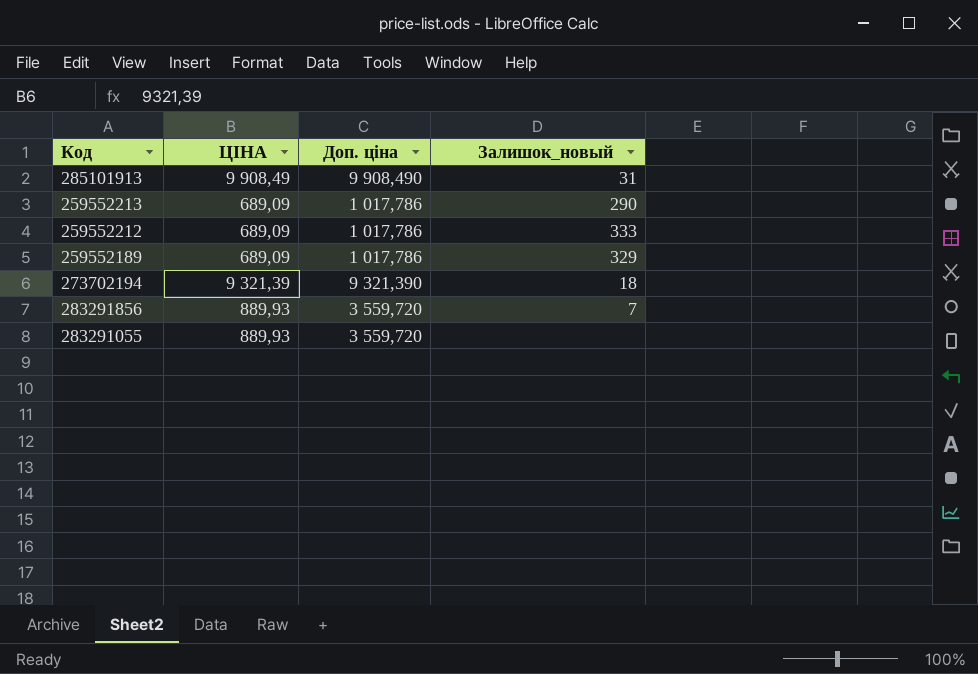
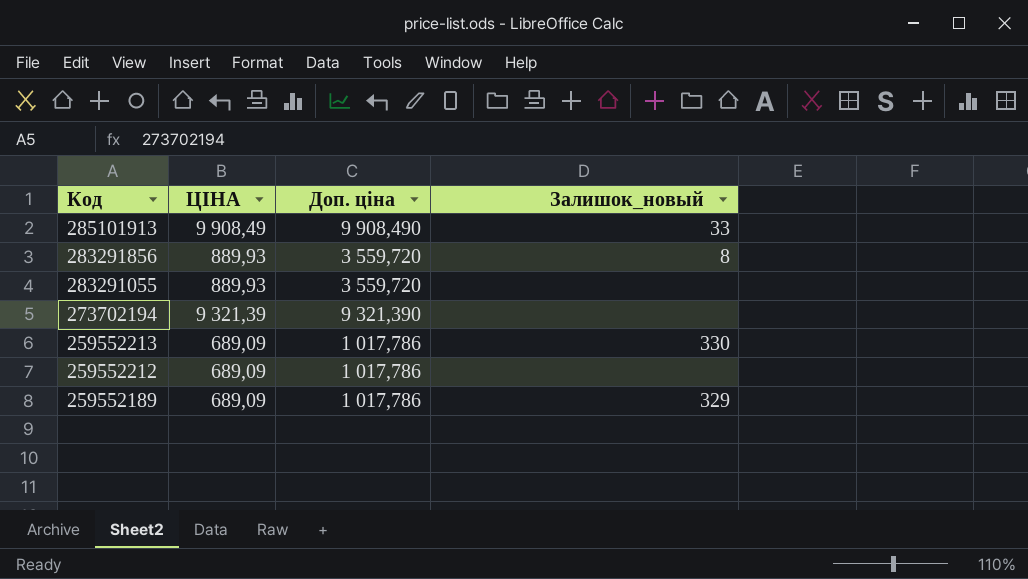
row order: none -> Код descending
285101913 | Залишок_новый: 31 -> 33
283291856 | Залишок_новый: 7 -> 8
273702194 | Залишок_новый: 18 -> none
259552213 | Залишок_новый: 290 -> 330
259552212 | Залишок_новый: 333 -> none

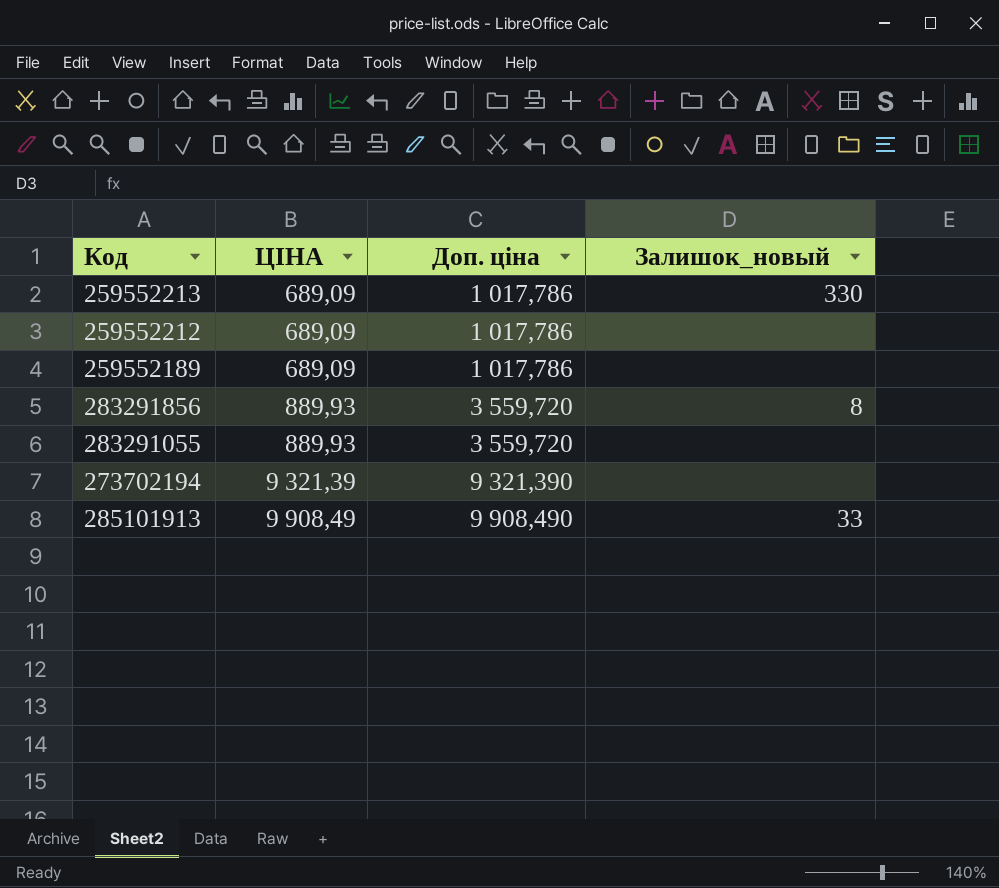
row order: Код descending -> ЦІНА ascending
259552189 | Залишок_новый: 329 -> none

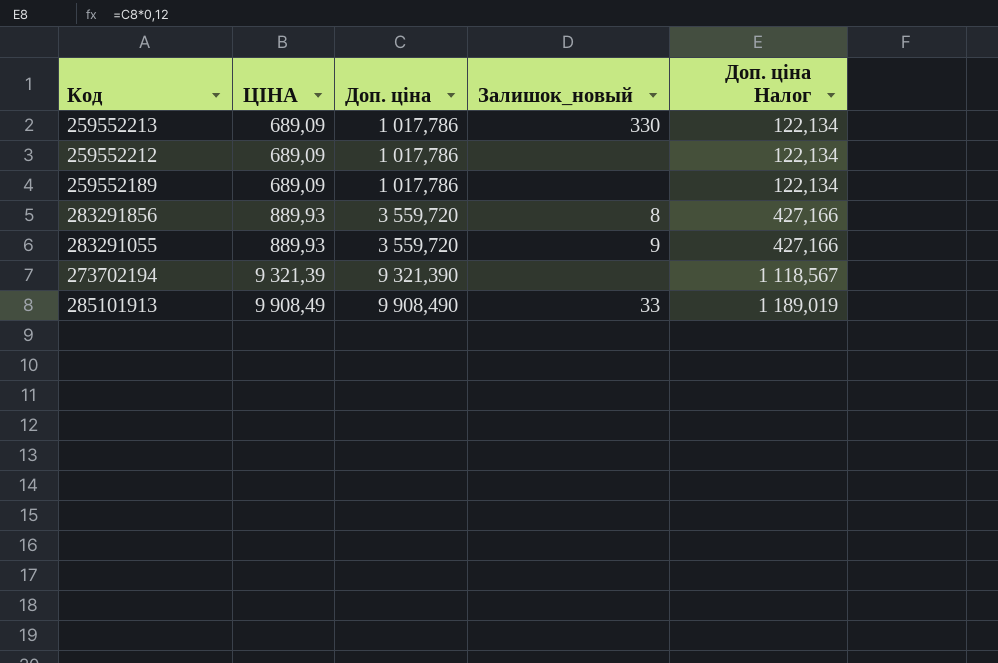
column Доп. ціна Налог | formula: none -> [Доп. ціна] * 0,12
283291055 | Залишок_новый: none -> 9

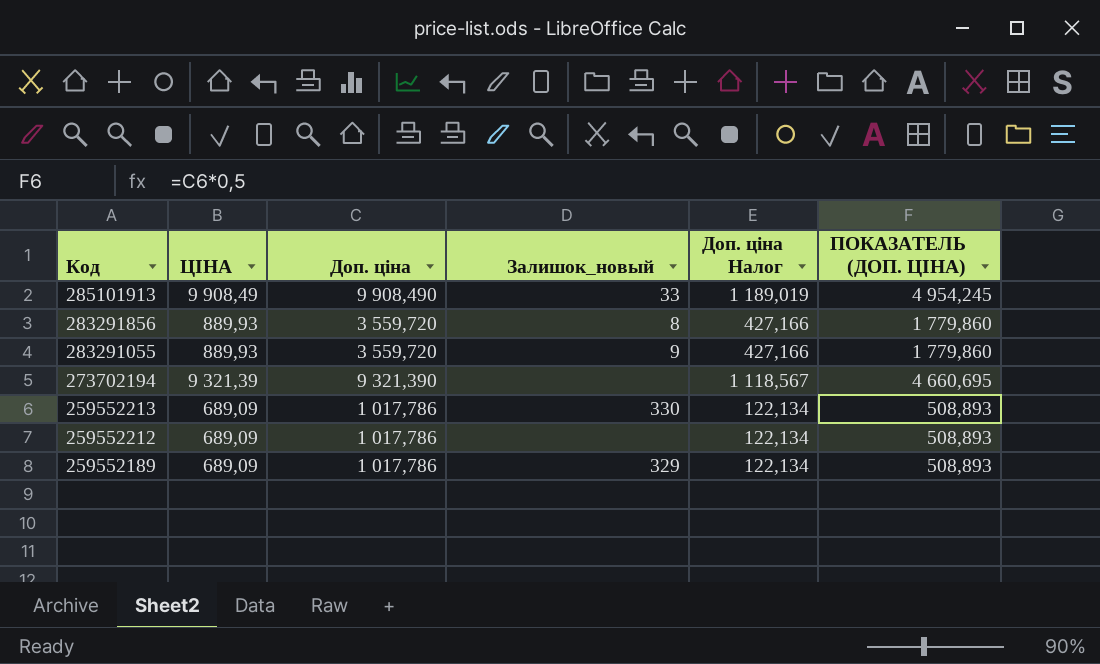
row order: ЦІНА ascending -> Код descending
column ПОКАЗАТЕЛЬ (ДОП. ЦІНА) | formula: none -> [Доп. ціна] * 0,5
259552189 | Залишок_новый: none -> 329

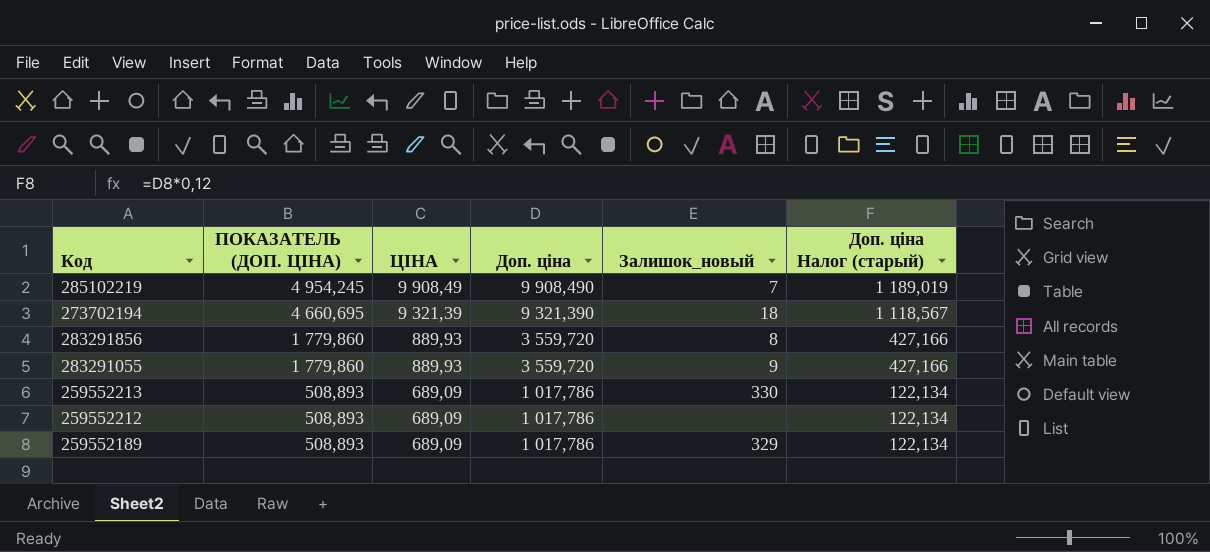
row order: Код descending -> ПОКАЗАТЕЛЬ (ДОП. ЦІНА) descending
column ПОКАЗАТЕЛЬ (ДОП. ЦІНА) | position: 6 -> 2
column name: Доп. ціна Налог -> Доп. ціна Налог (старый)
row 285101913: 9 908,49 | 9 908,490 | 33 | 1 189,019 | 4 954,245 -> none
row 285102219: none -> 4 954,245 | 9 908,49 | 9 908,490 | 7 | 1 189,019
273702194 | Залишок_новый: none -> 18

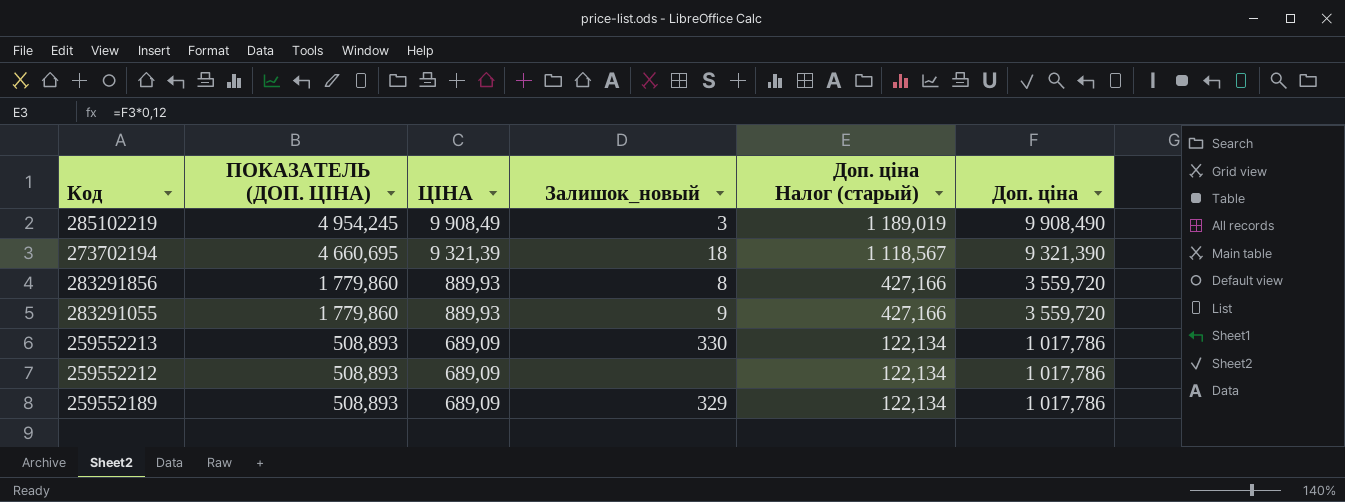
column Доп. ціна | position: 4 -> 6
285102219 | Залишок_новый: 7 -> 3

